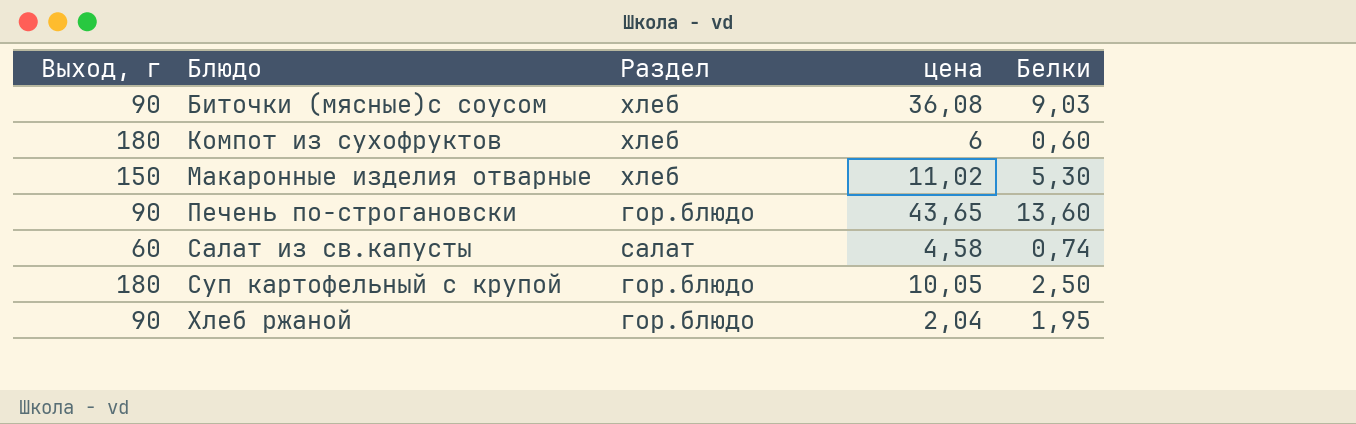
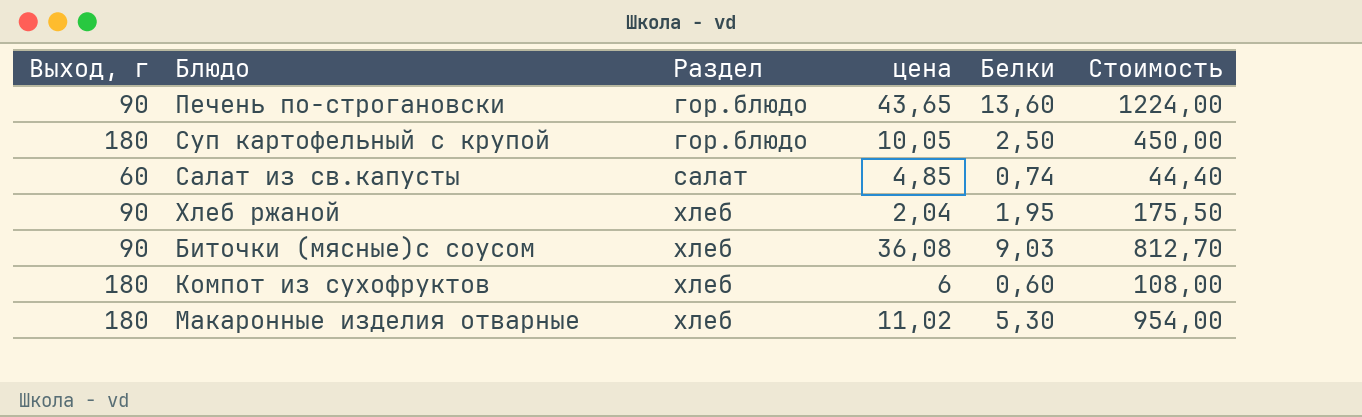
row order: Блюдо ascending -> Раздел ascending
column Стоимость | formula: none -> [Выход, г] * [Белки]
Салат из св.капусты | цена: 4,58 -> 4,85
Хлеб ржаной | Раздел: гор.блюдо -> хлеб
Макаронные изделия отварные | Выход, г: 150 -> 180

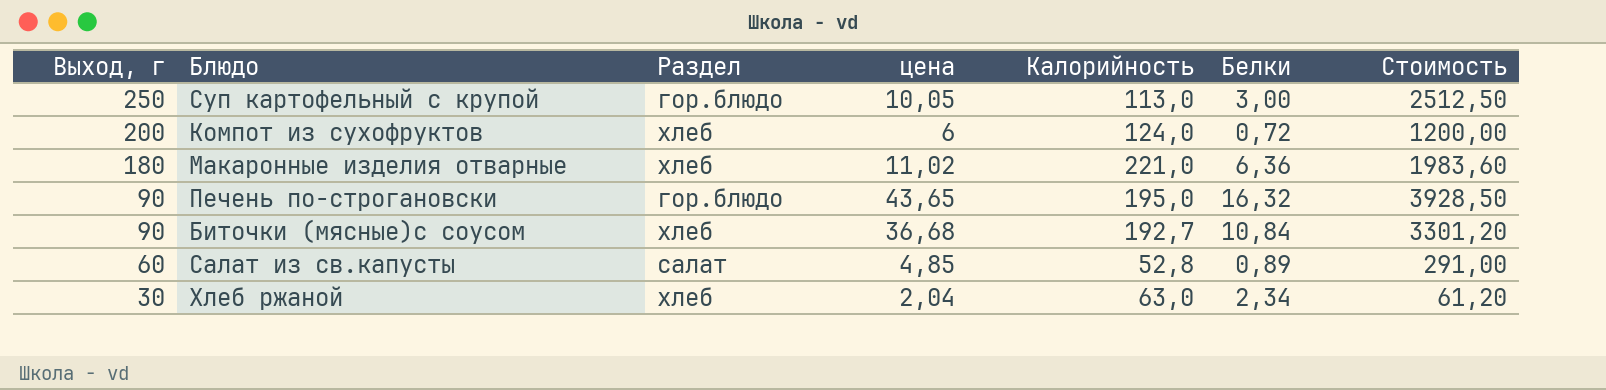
row order: Раздел ascending -> Выход, г descending
column Калорийность | position: none -> 5
column Стоимость | formula: [Выход, г] * [Белки] -> [Выход, г] * [цена]
Суп картофельный с крупой | Выход, г: 180 -> 250
Суп картофельный с крупой | Белки: 2,50 -> 3,00
Компот из сухофруктов | Выход, г: 180 -> 200
Компот из сухофруктов | Белки: 0,60 -> 0,72
Макаронные изделия отварные | Белки: 5,30 -> 6,36
Печень по-строгановски | Белки: 13,60 -> 16,32
Биточки (мясные)с соусом | цена: 36,08 -> 36,68
Биточки (мясные)с соусом | Белки: 9,03 -> 10,84
Салат из св.капусты | Белки: 0,74 -> 0,89
Хлеб ржаной | Выход, г: 90 -> 30
Хлеб ржаной | Белки: 1,95 -> 2,34

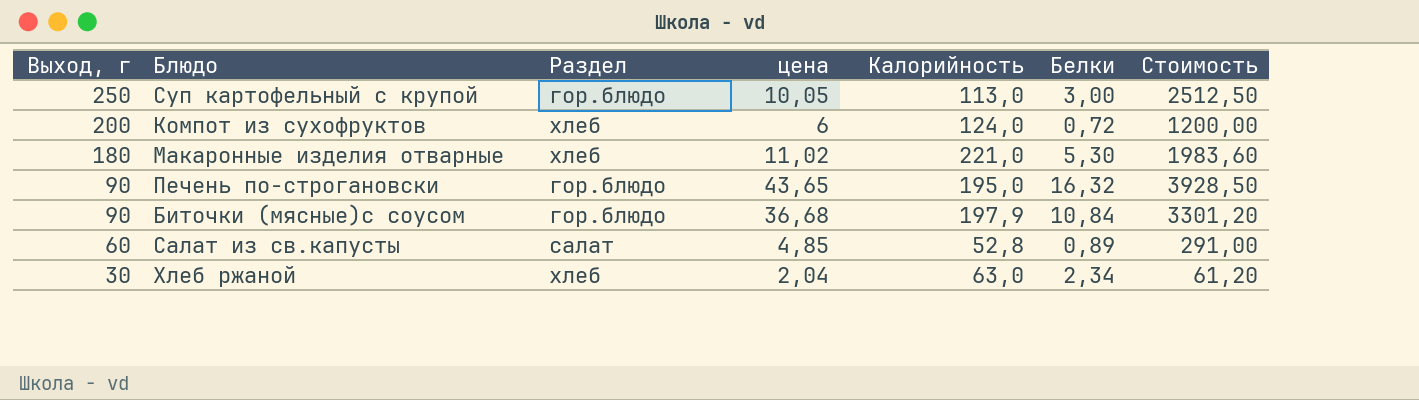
Макаронные изделия отварные | Белки: 6,36 -> 5,30
Биточки (мясные)с соусом | Раздел: хлеб -> гор.блюдо
Биточки (мясные)с соусом | Калорийность: 192,7 -> 197,9

